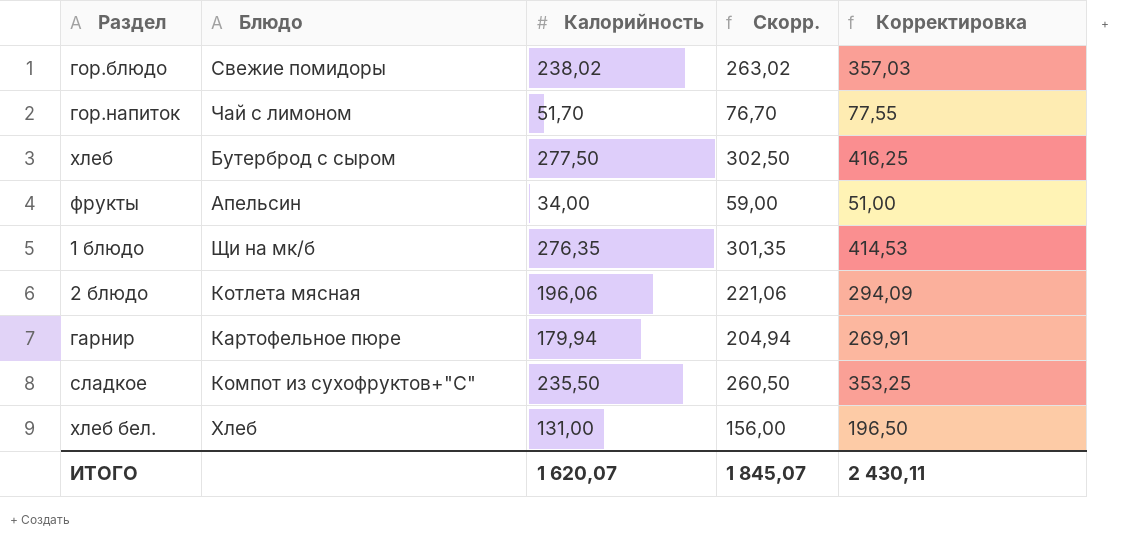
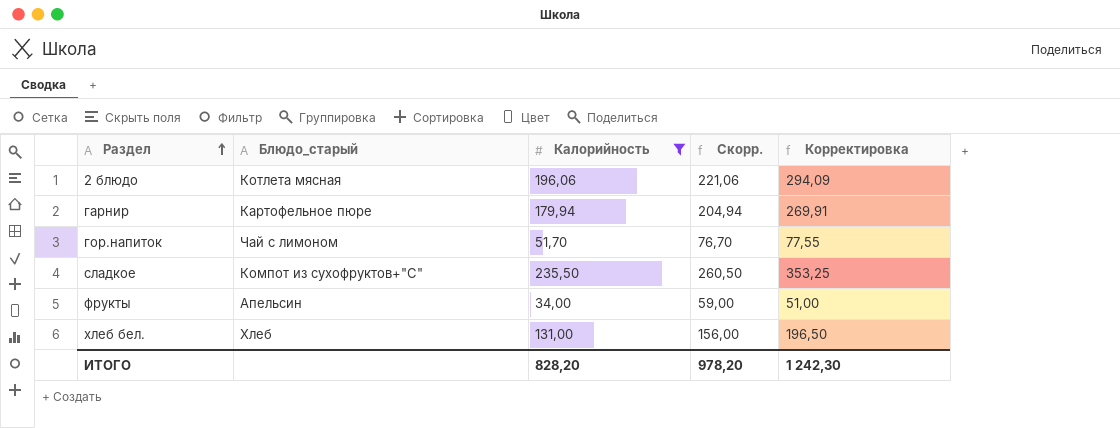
filter: none -> Калорийность <= 235,50
row order: none -> Раздел ascending
column name: Блюдо -> Блюдо_старый
ИТОГО | Калорийность: 1 620,07 -> 828,20
ИТОГО | Скорр.: 1 845,07 -> 978,20
ИТОГО | Корректировка: 2 430,11 -> 1 242,30

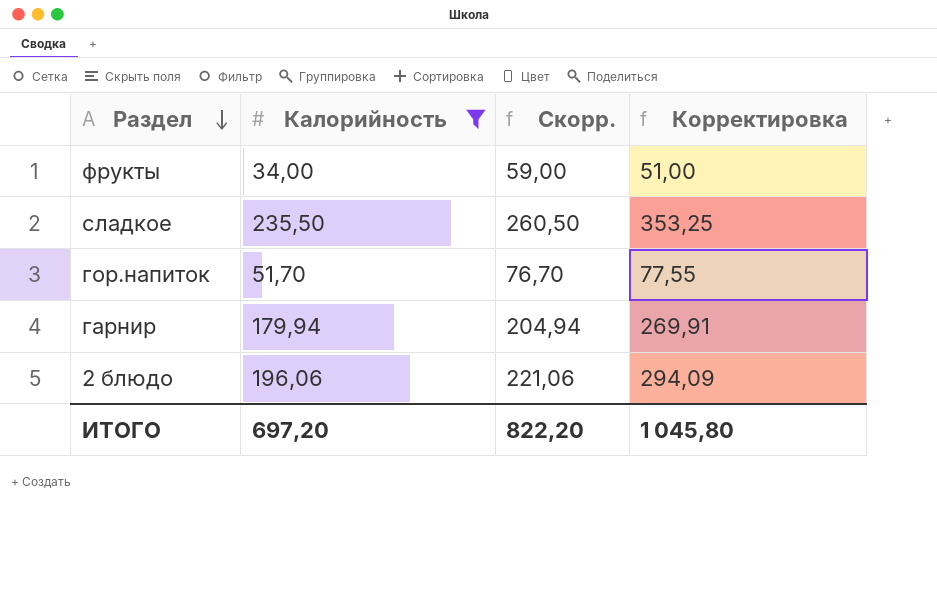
row order: Раздел ascending -> Раздел descending
column Блюдо_старый | position: 2 -> none
row хлеб бел.: Хлеб | 131,00 | 156,00 | 196,50 -> none
ИТОГО | Калорийность: 828,20 -> 697,20
ИТОГО | Скорр.: 978,20 -> 822,20
ИТОГО | Корректировка: 1 242,30 -> 1 045,80

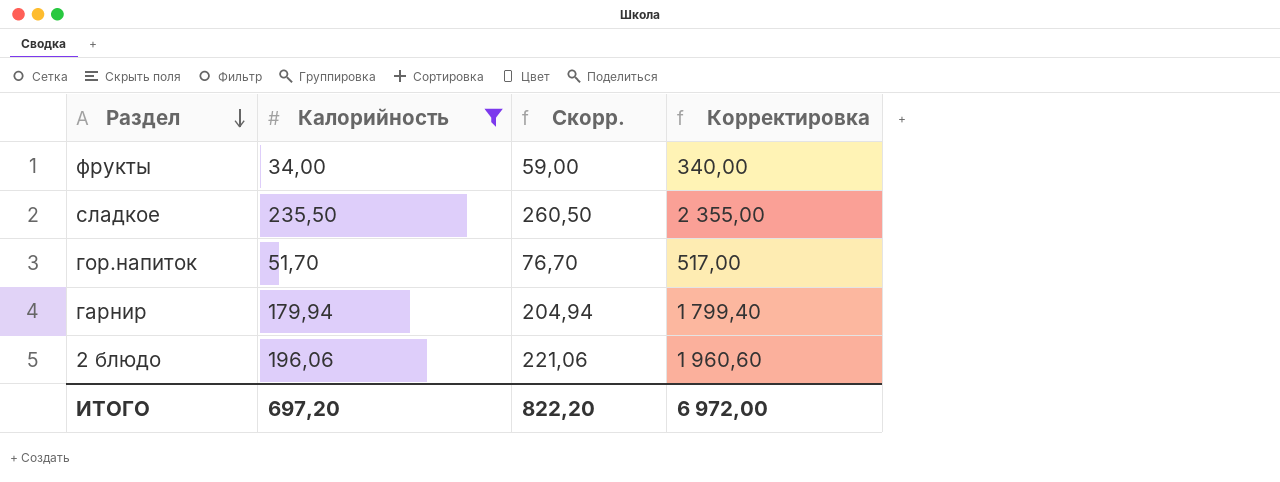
column Корректировка | formula: [Калорийность] * 1,5 -> [Калорийность] * 10
ИТОГО | Корректировка: 1 045,80 -> 6 972,00

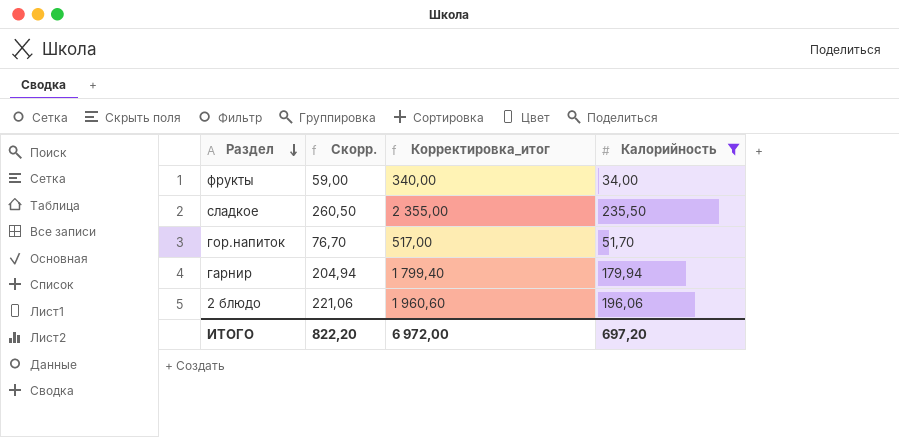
column name: Корректировка -> Корректировка_итог
column Калорийность | position: 2 -> 4

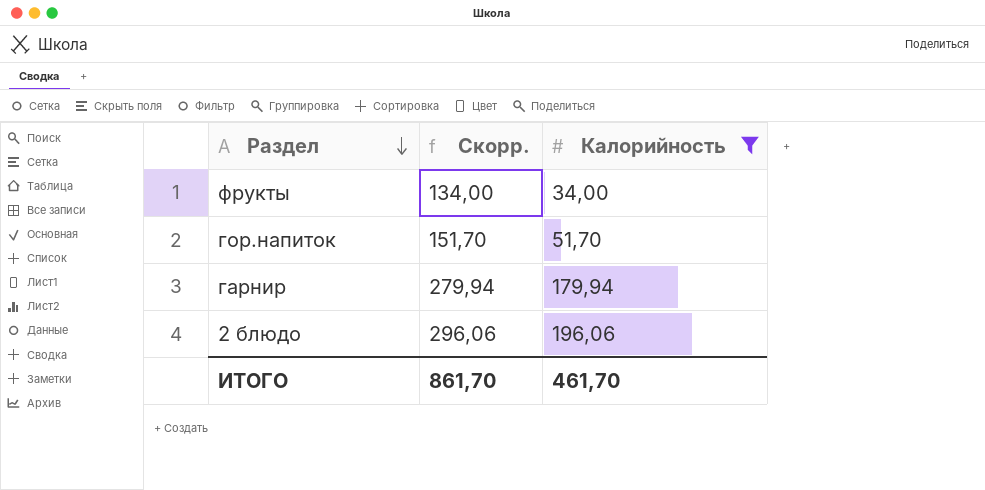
column Корректировка_итог | formula: [Калорийность] * 10 -> none
column Скорр. | formula: [Калорийность] + 25 -> [Калорийность] + 100
row сладкое: 260,50 | 2 355,00 | 235,50 -> none
ИТОГО | Скорр.: 822,20 -> 861,70
ИТОГО | Калорийность: 697,20 -> 461,70

